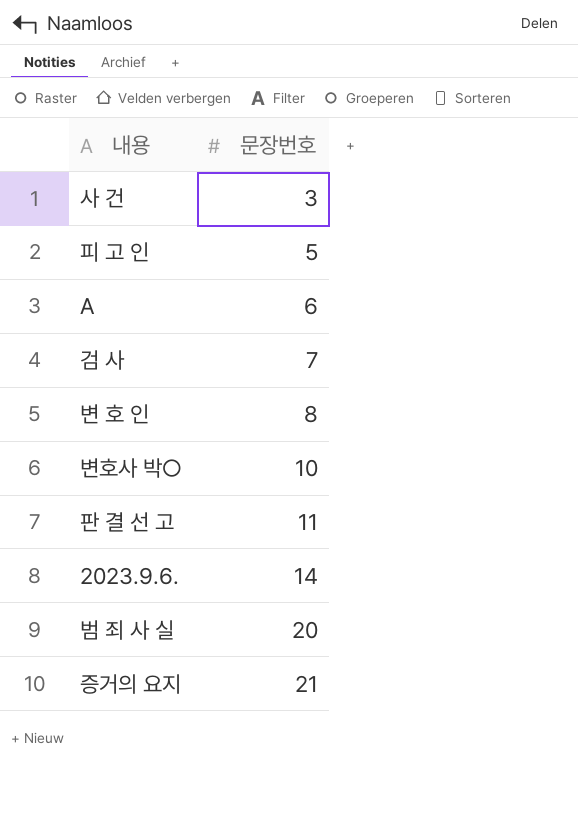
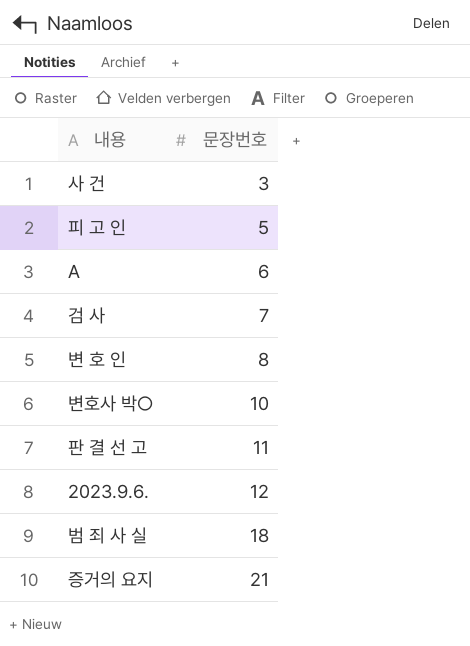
2023.9.6. | 문장번호: 14 -> 12
범 죄 사 실 | 문장번호: 20 -> 18

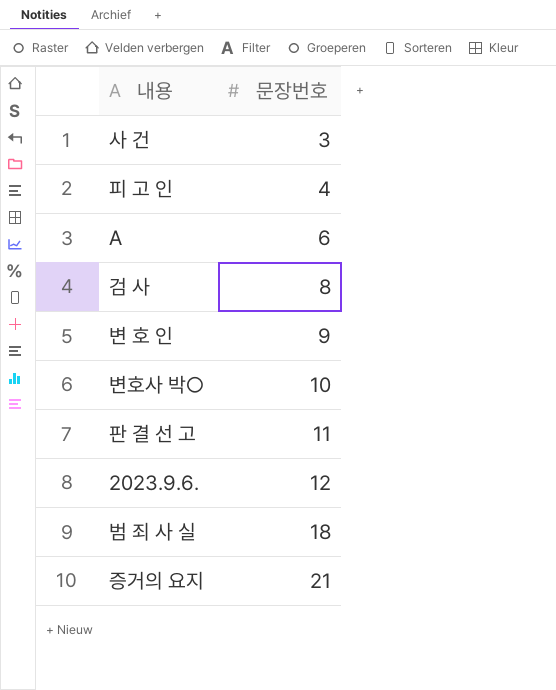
피 고 인 | 문장번호: 5 -> 4
검 사 | 문장번호: 7 -> 8
변 호 인 | 문장번호: 8 -> 9

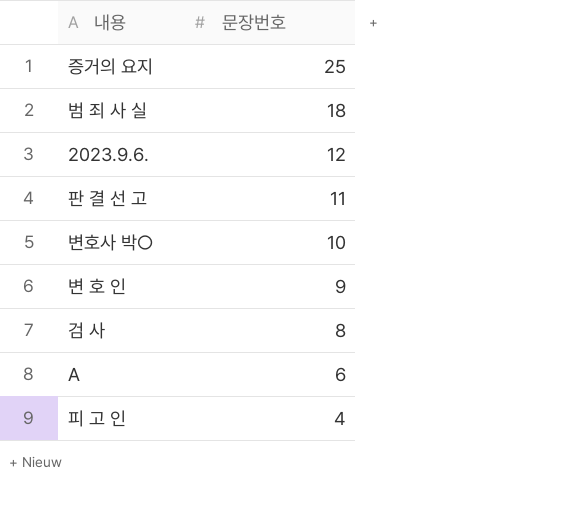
row order: 문장번호 ascending -> 문장번호 descending
row 사 건: 3 -> none
증거의 요지 | 문장번호: 21 -> 25

